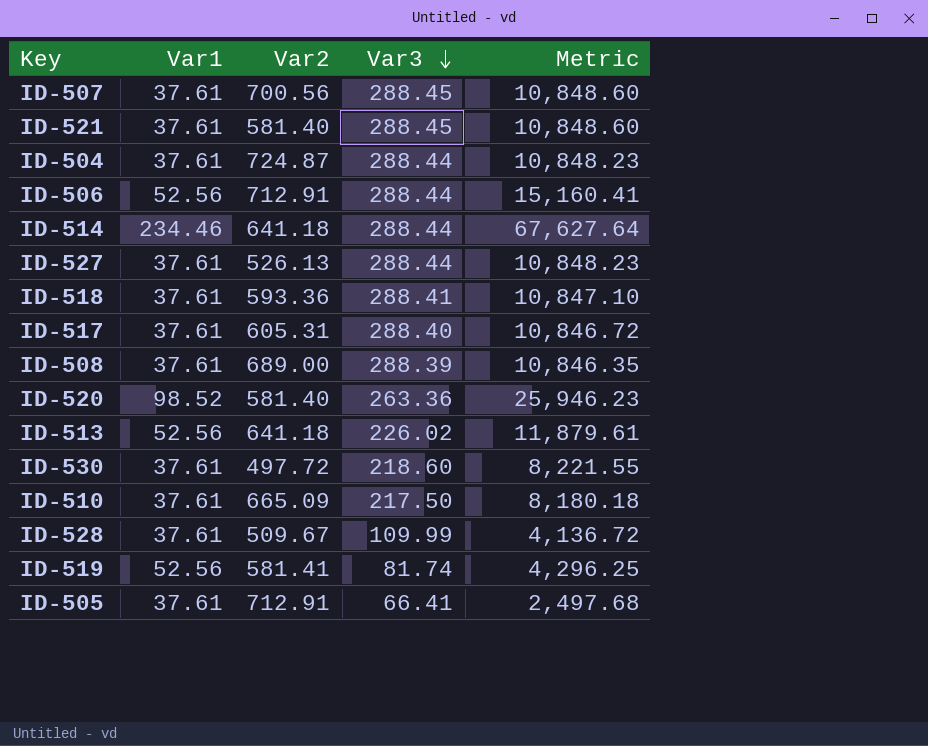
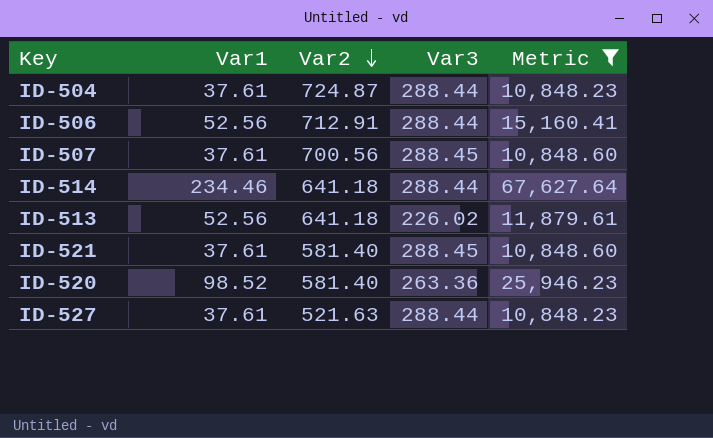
filter: none -> Metric >= 10,848.23
row order: Var3 descending -> Var2 descending
ID-527 | Var2: 526.13 -> 521.63

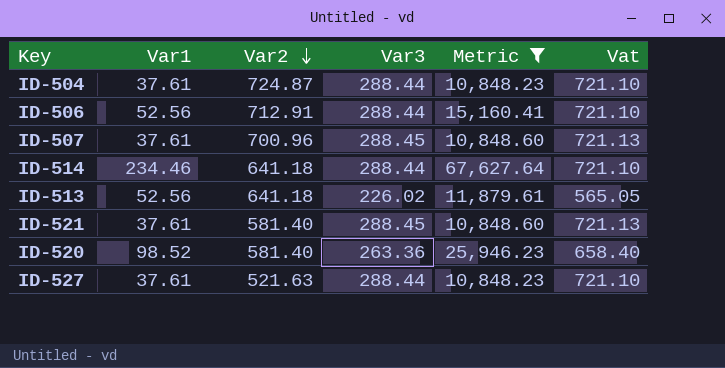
column Vat | formula: none -> [Var3] * 2.5
ID-507 | Var2: 700.56 -> 700.96

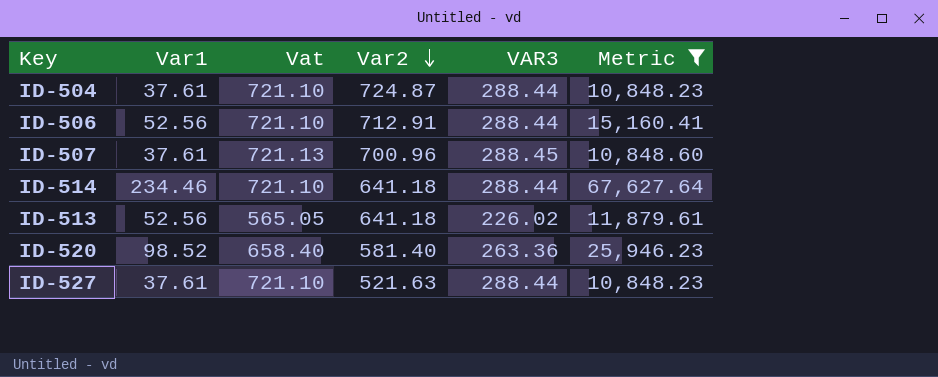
column Vat | position: 6 -> 3
column name: Var3 -> VAR3
row ID-521: 37.61 | 581.40 | 288.45 | 10,848.60 | 721.13 -> none

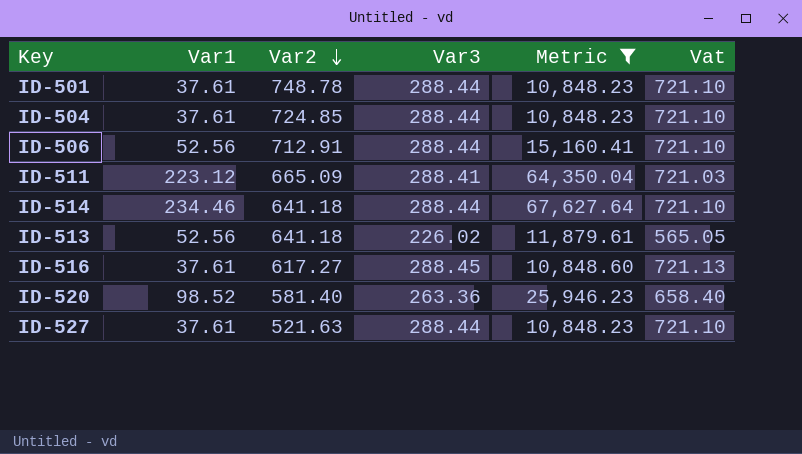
column name: VAR3 -> Var3
column Vat | position: 3 -> 6
row ID-507: 37.61 | 721.13 | 700.96 | 288.45 | 10,848.60 -> none
row ID-501: none -> 37.61 | 748.78 | 288.44 | 10,848.23 | 721.10
ID-504 | Var2: 724.87 -> 724.85
row ID-511: none -> 223.12 | 665.09 | 288.41 | 64,350.04 | 721.03
row ID-516: none -> 37.61 | 617.27 | 288.45 | 10,848.60 | 721.13

